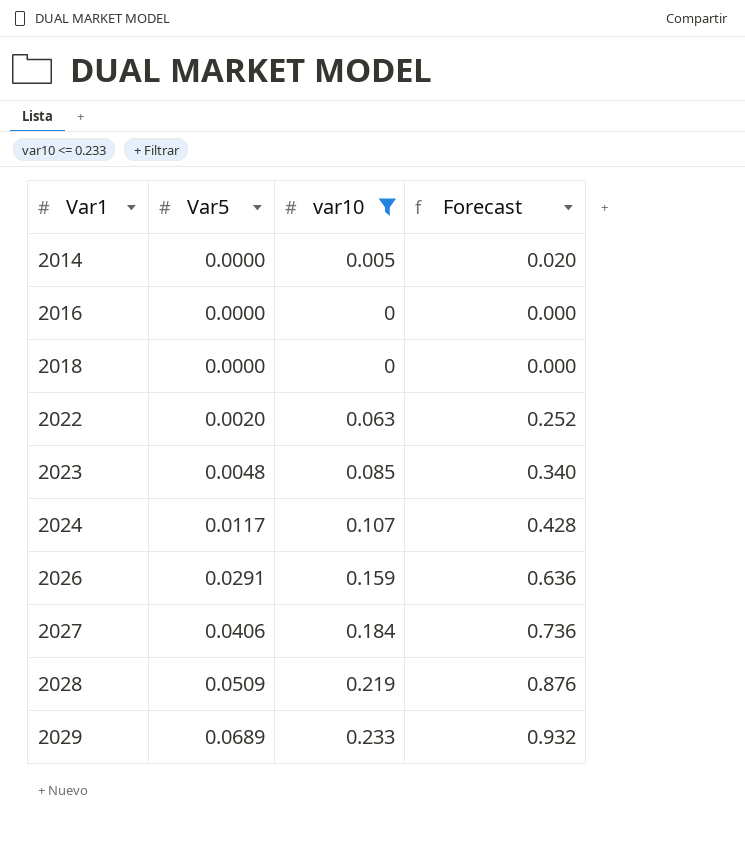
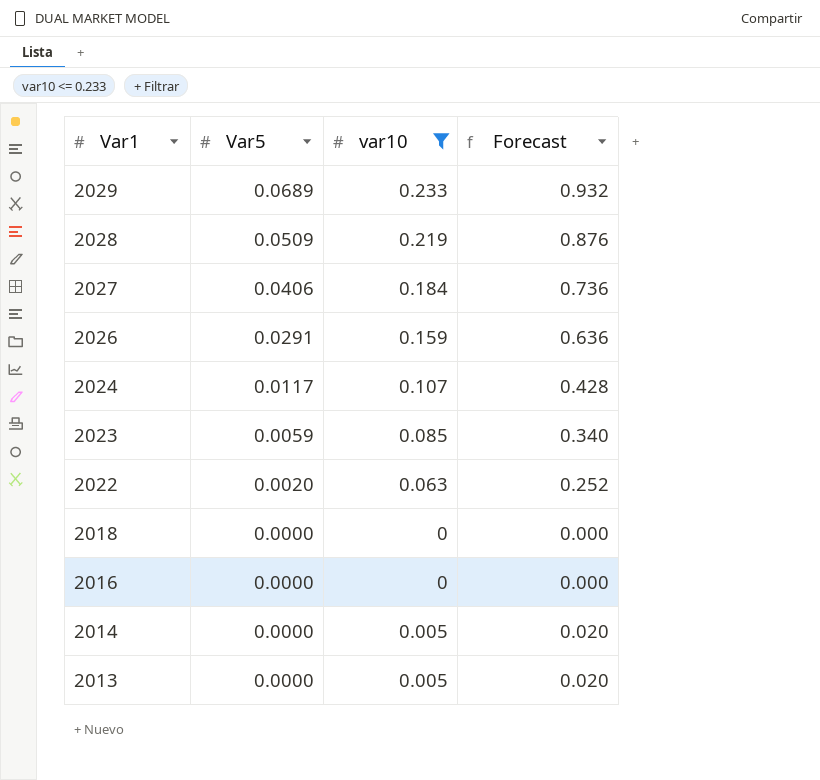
row order: Var1 ascending -> Var1 descending
2023 | Var5: 0.0048 -> 0.0059
row 2013: none -> 0.0000 | 0.005 | 0.020

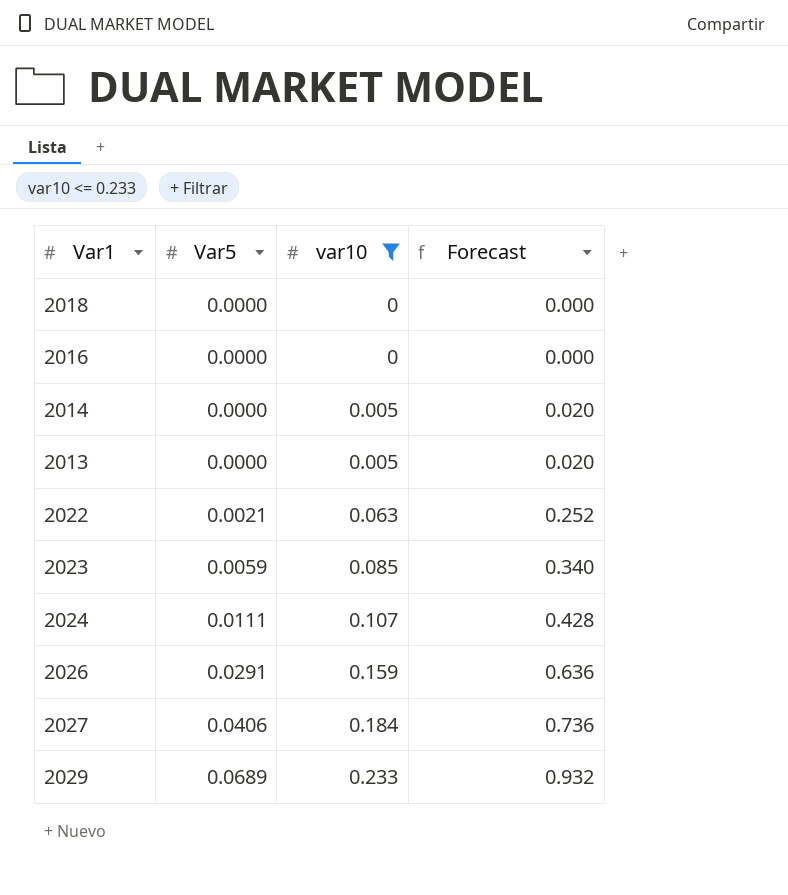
row order: Var1 descending -> Var5 ascending
row 2028: 0.0509 | 0.219 | 0.876 -> none
2022 | Var5: 0.0020 -> 0.0021
2024 | Var5: 0.0117 -> 0.0111

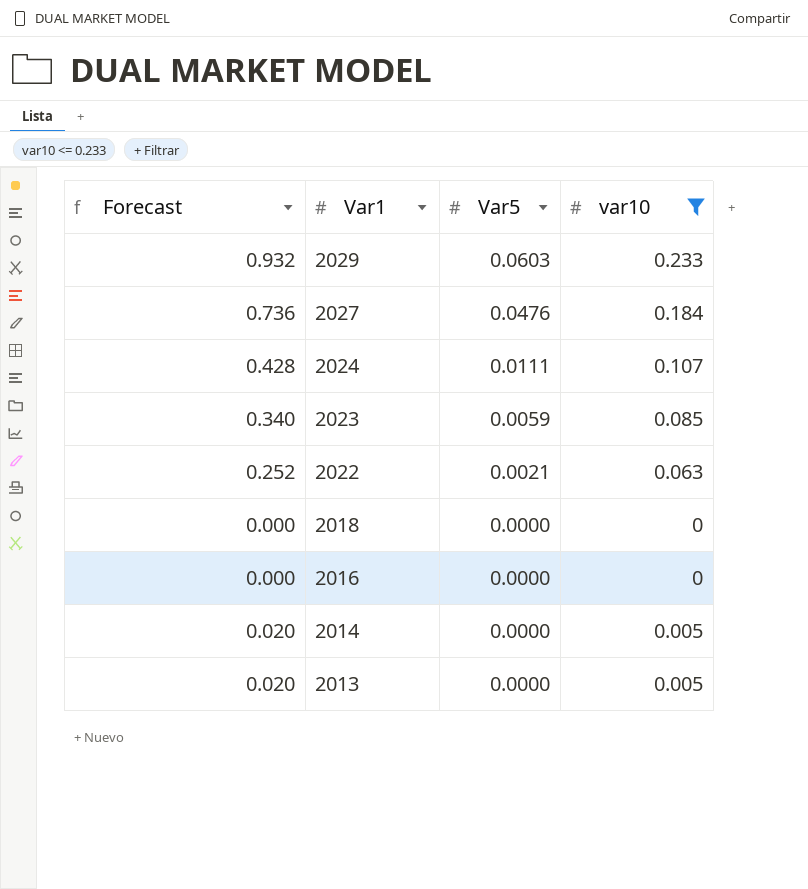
row order: Var5 ascending -> Var1 descending
column Forecast | position: 4 -> 1
row 2026: 0.0291 | 0.159 | 0.636 -> none
2029 | Var5: 0.0689 -> 0.0603
2027 | Var5: 0.0406 -> 0.0476

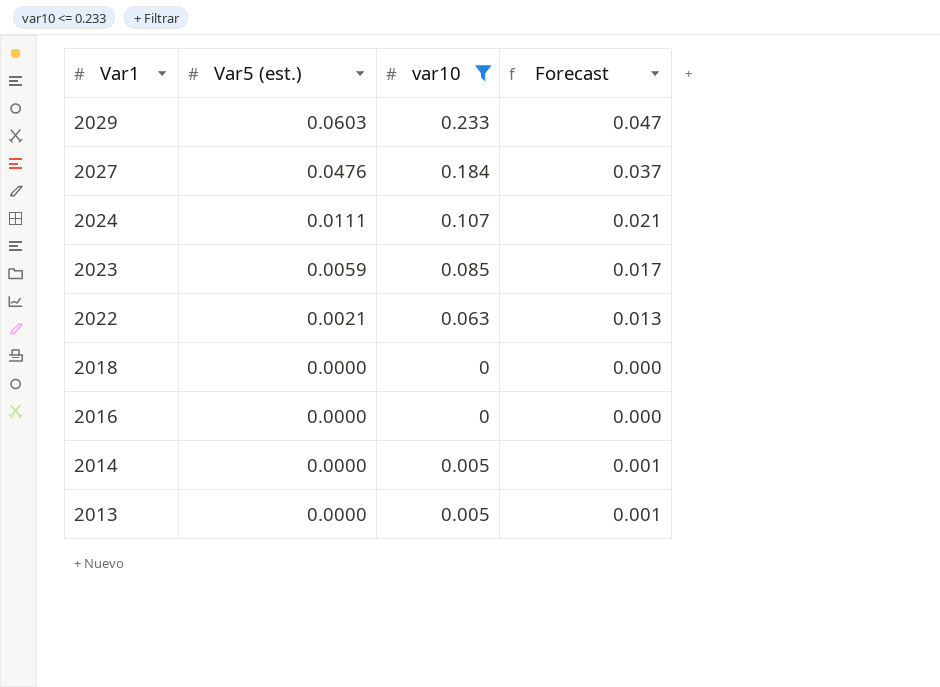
column name: Var5 -> Var5 (est.)
column Forecast | formula: [var10] * 4 -> [var10] * 0.2
column Forecast | position: 1 -> 4

